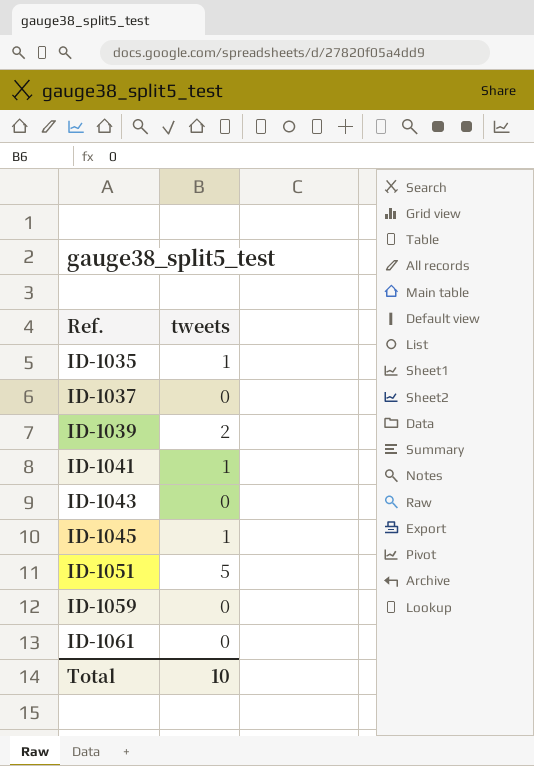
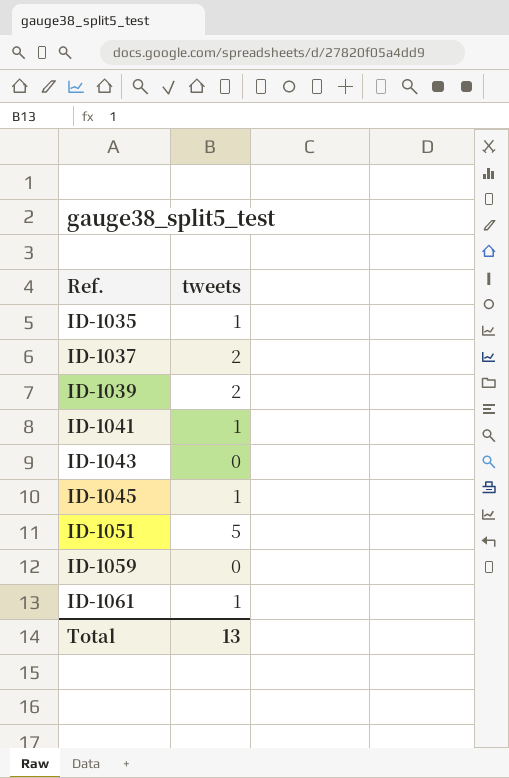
ID-1037 | tweets: 0 -> 2
ID-1061 | tweets: 0 -> 1
Total | tweets: 10 -> 13

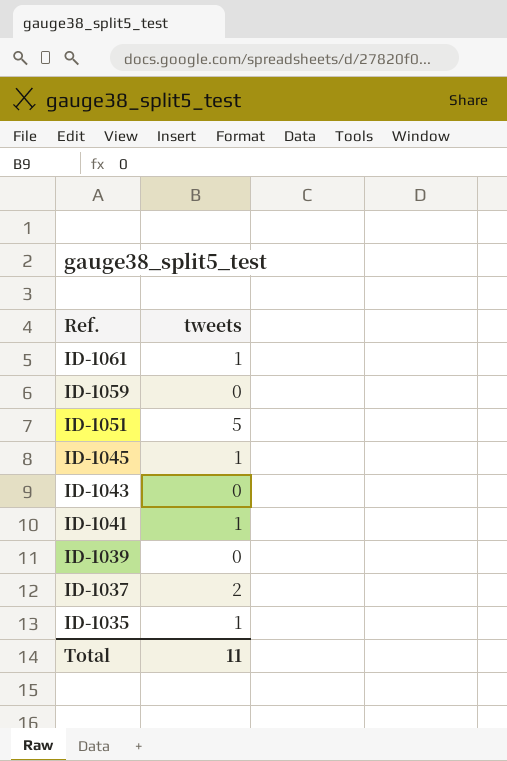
row order: Ref. ascending -> Ref. descending
ID-1039 | tweets: 2 -> 0
Total | tweets: 13 -> 11

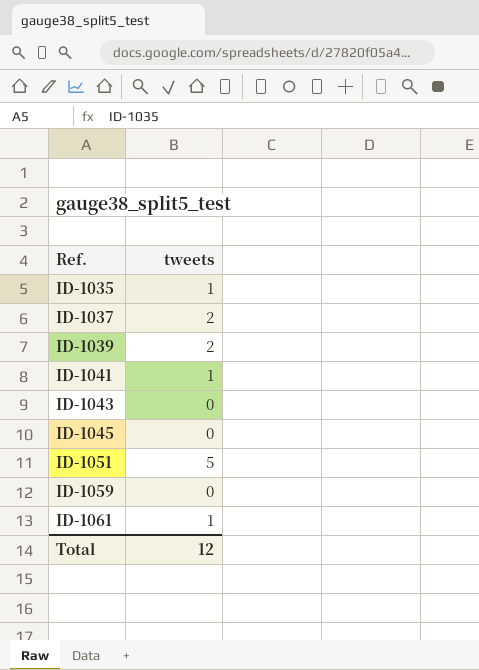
row order: Ref. descending -> Ref. ascending
ID-1039 | tweets: 0 -> 2
ID-1045 | tweets: 1 -> 0
Total | tweets: 11 -> 12

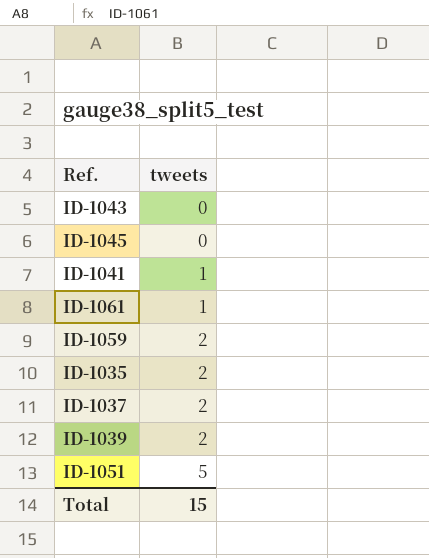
row order: Ref. ascending -> tweets ascending
ID-1059 | tweets: 0 -> 2
ID-1035 | tweets: 1 -> 2
Total | tweets: 12 -> 15

